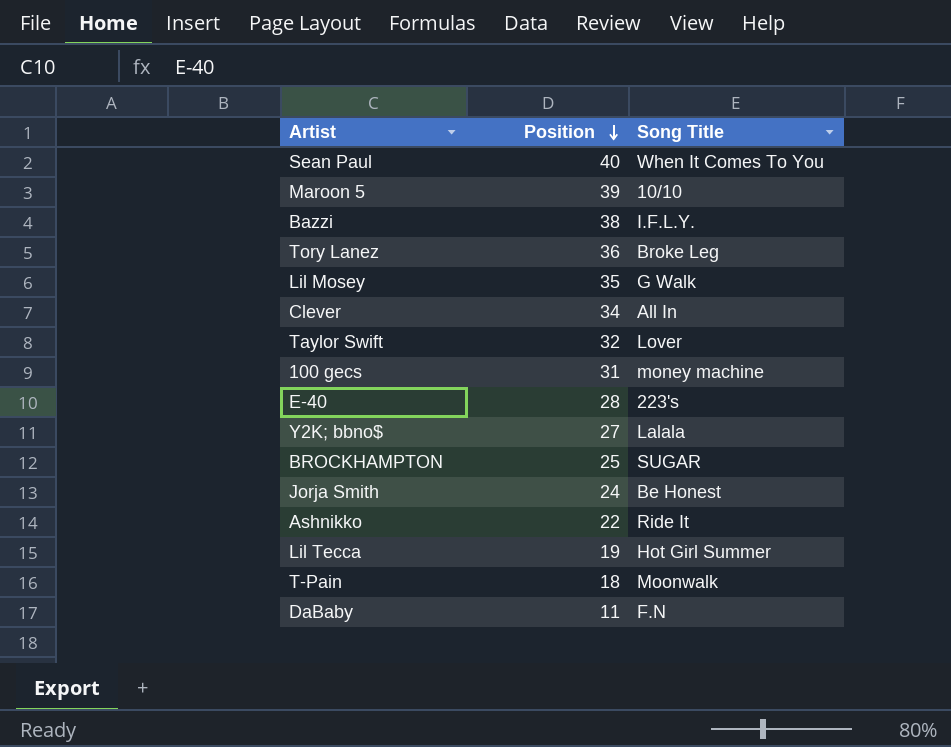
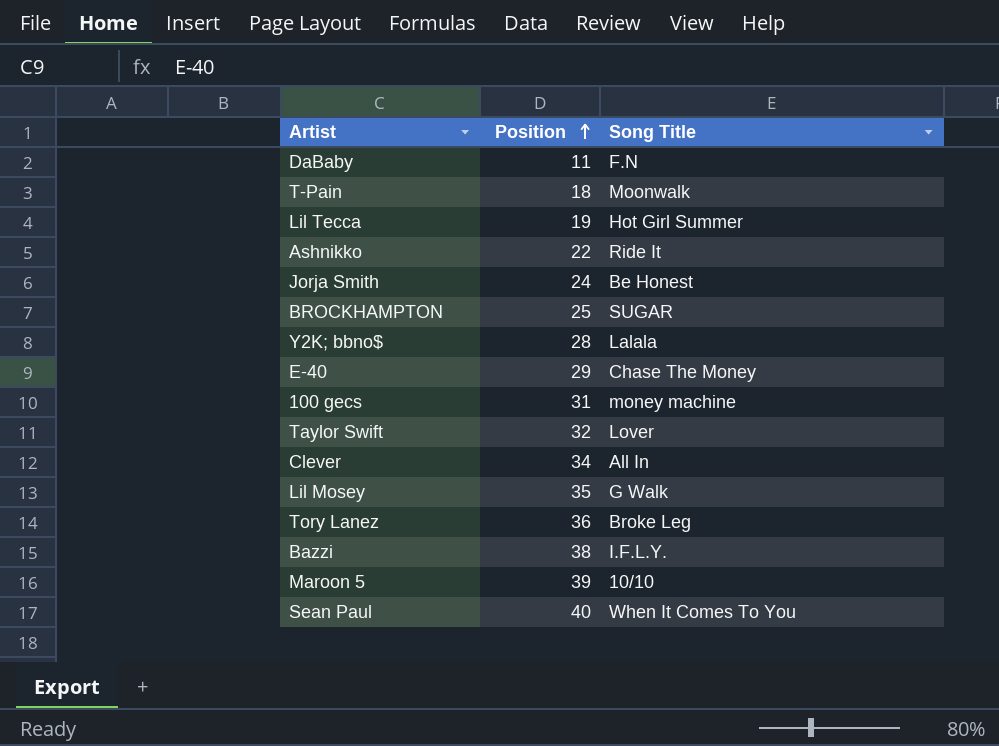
row order: Position descending -> Position ascending
Y2K; bbno$ | Position: 27 -> 28
E-40 | Position: 28 -> 29
E-40 | Song Title: 223's -> Chase The Money

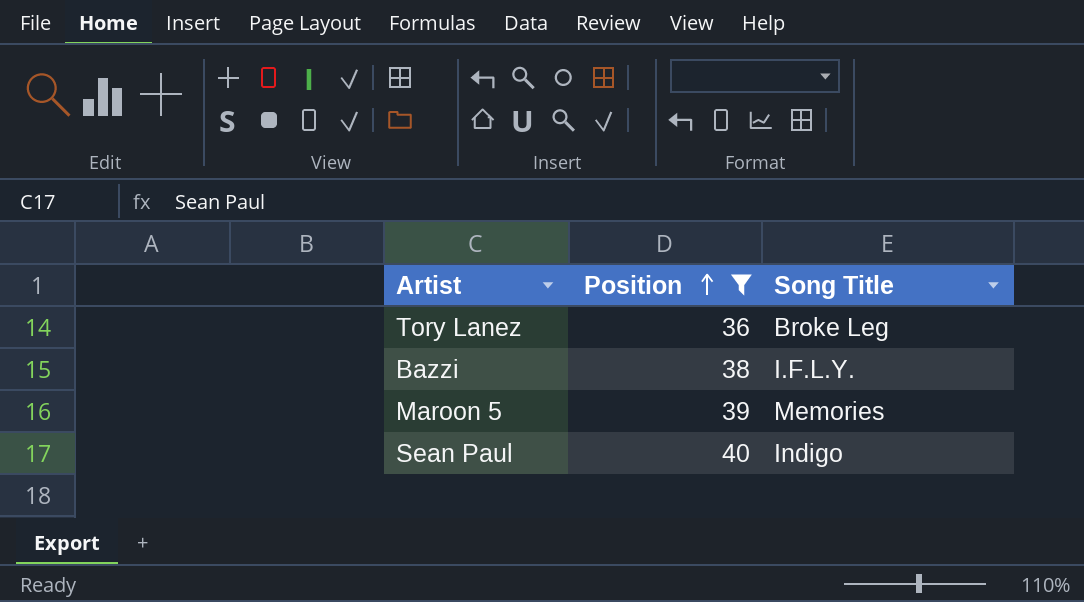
filter: none -> Position >= 36
Maroon 5 | Song Title: 10/10 -> Memories
Sean Paul | Song Title: When It Comes To You -> Indigo

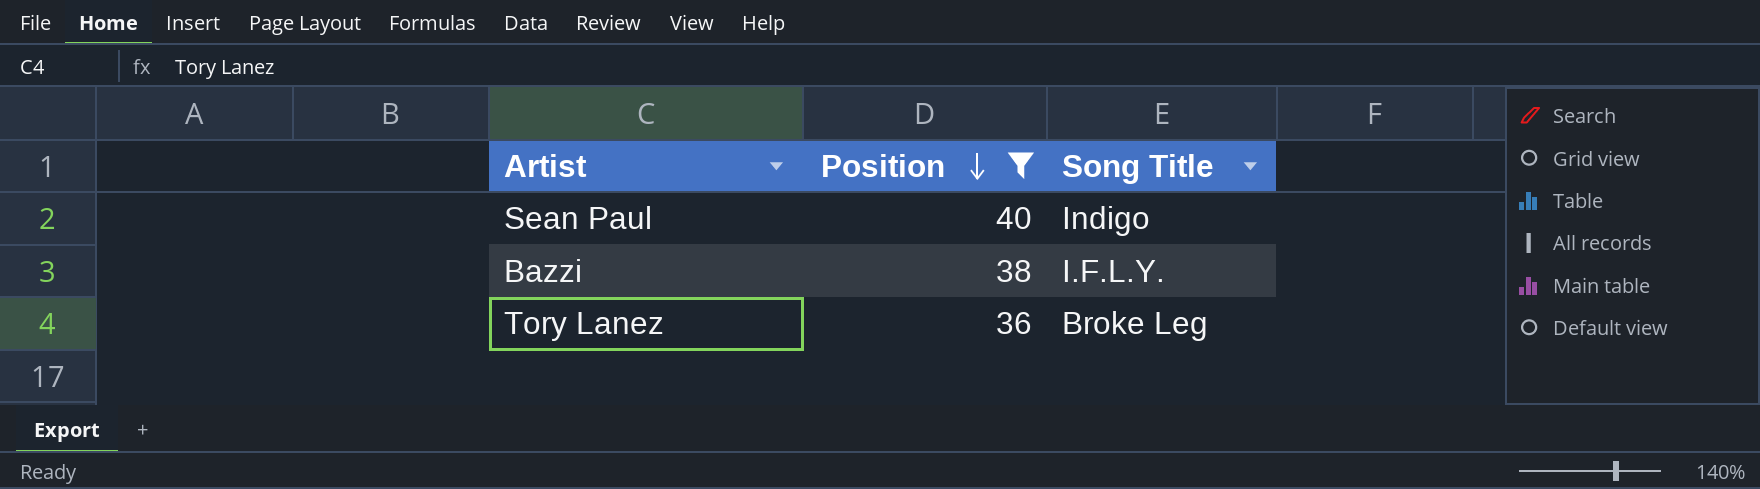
row order: Position ascending -> Position descending
row Maroon 5: 39 | Memories -> none

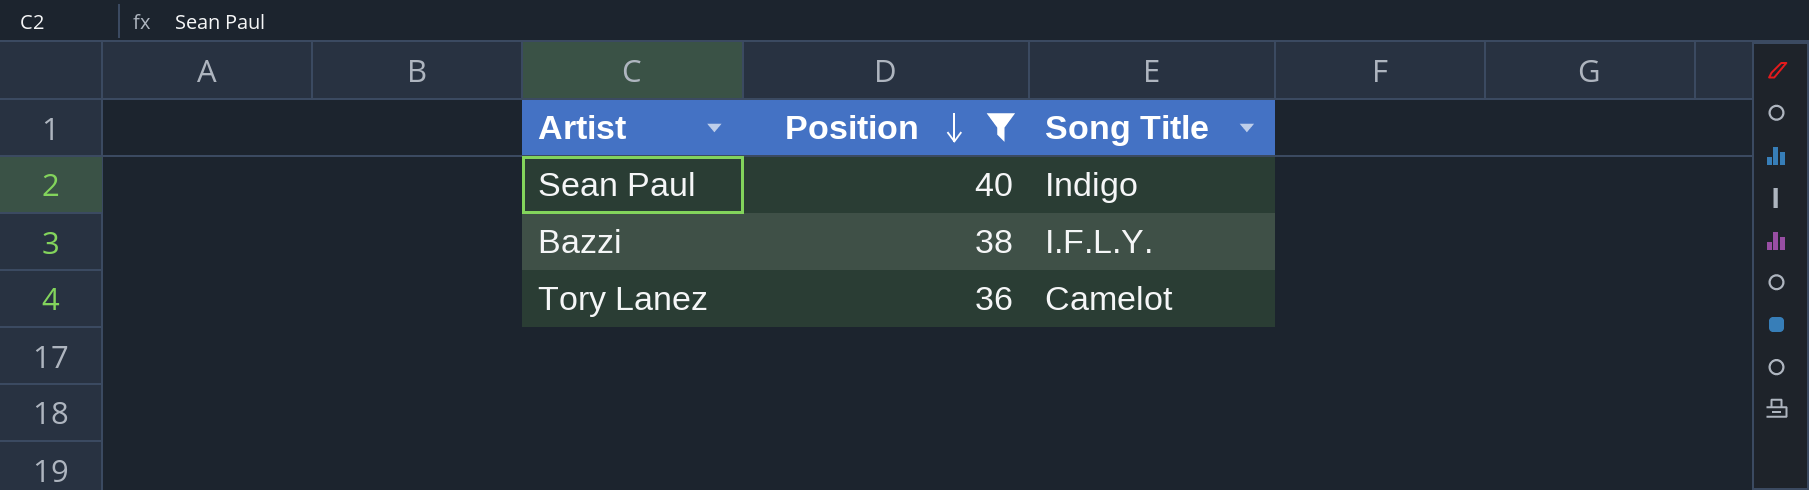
Tory Lanez | Song Title: Broke Leg -> Camelot

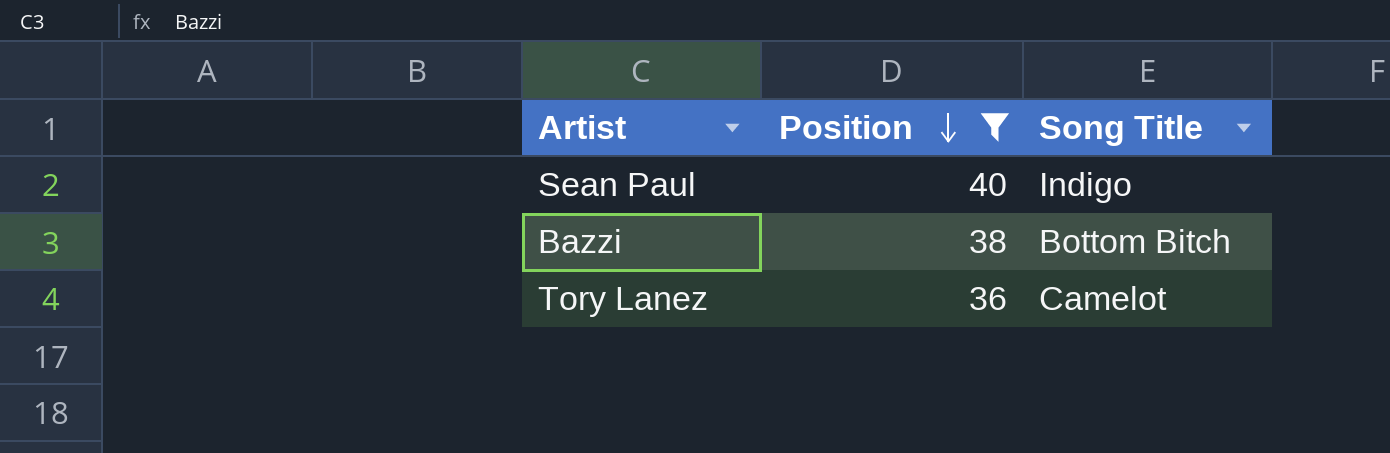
Bazzi | Song Title: I.F.L.Y. -> Bottom Bitch

